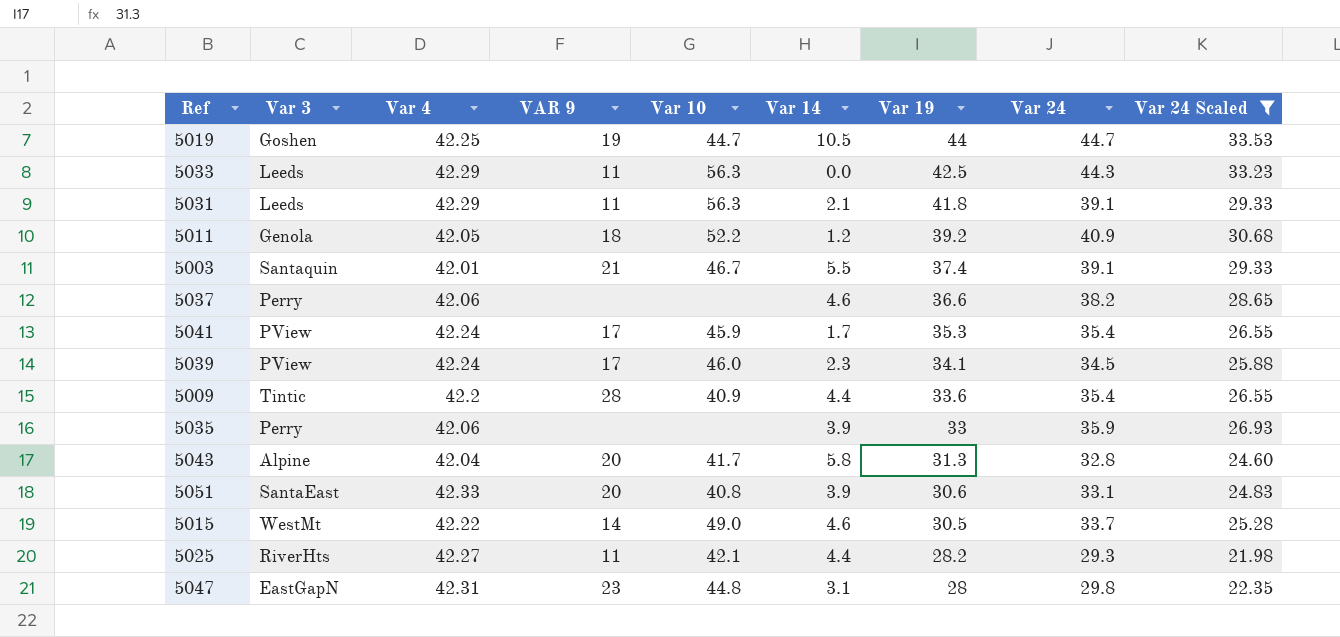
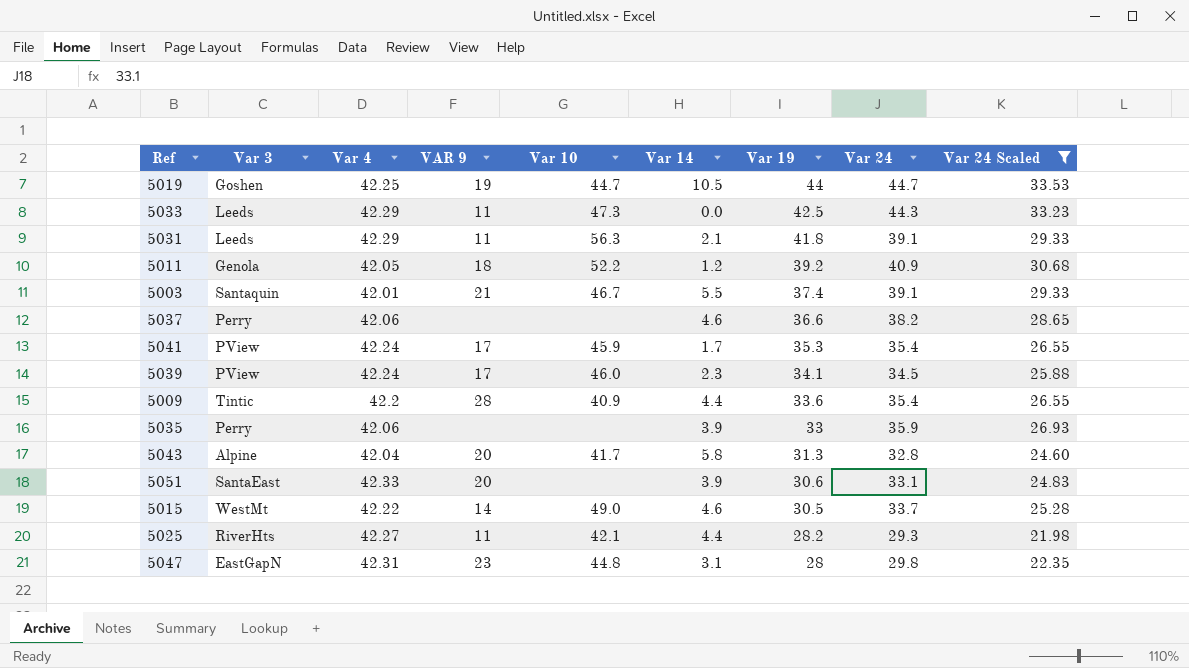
5033 | Var 10: 56.3 -> 47.3
5051 | Var 10: 40.8 -> none

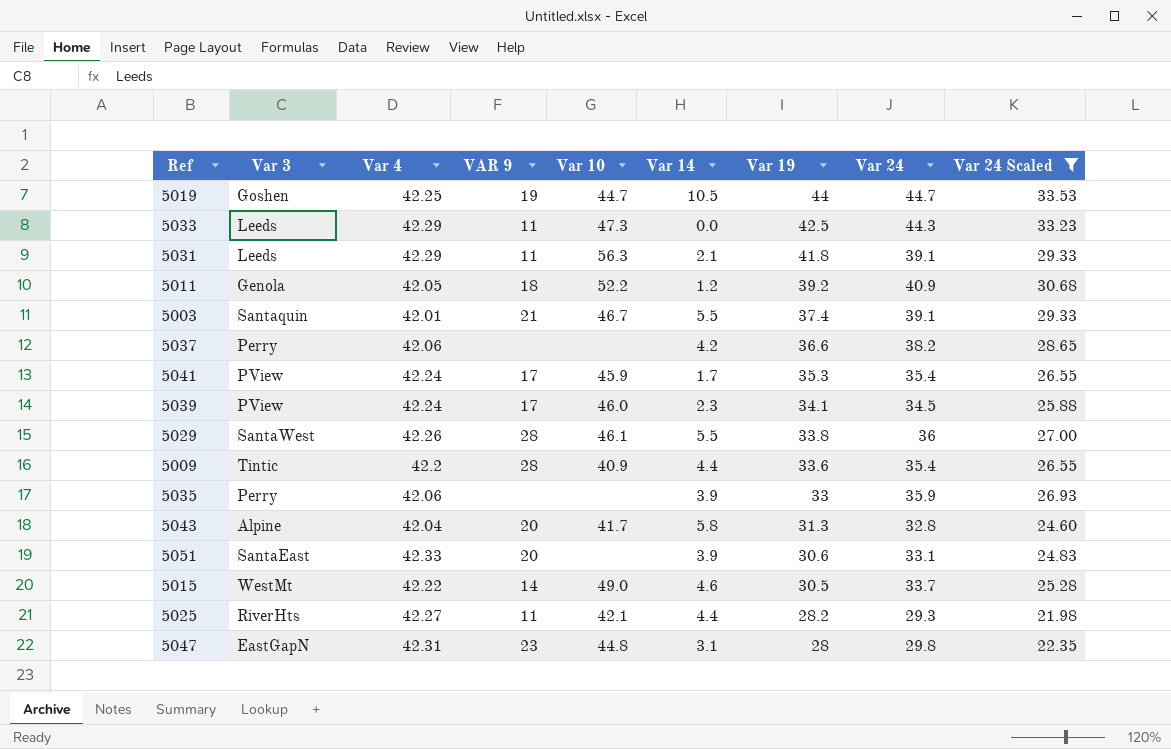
5037 | Var 14: 4.6 -> 4.2
row 5029: none -> SantaWest | 42.26 | 28 | 46.1 | 5.5 | 33.8 | 36 | 27.00

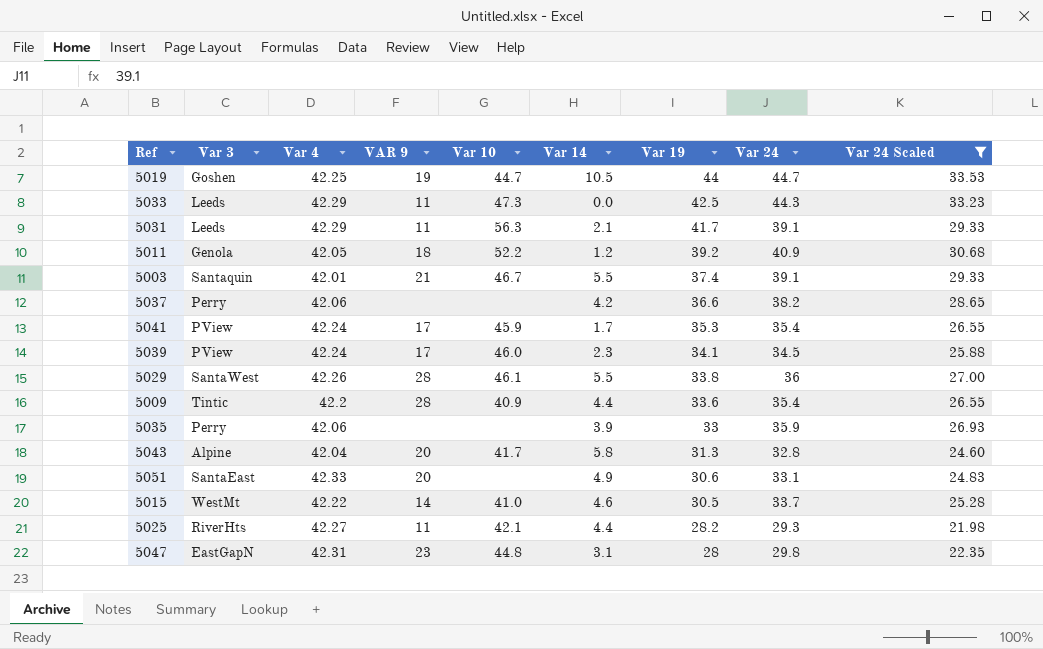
5031 | Var 19: 41.8 -> 41.7
5051 | Var 14: 3.9 -> 4.9
5015 | Var 10: 49.0 -> 41.0

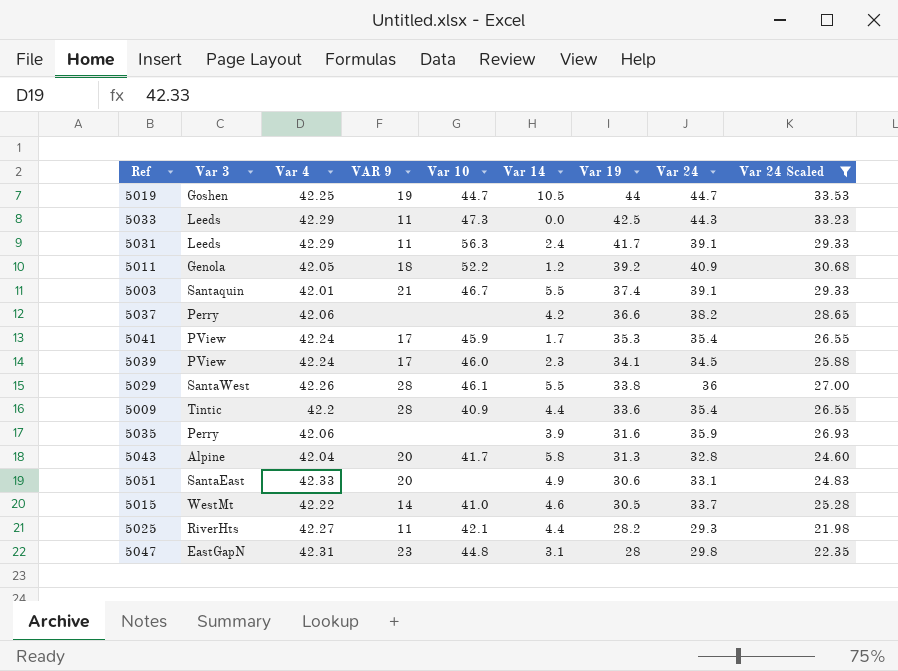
5031 | Var 14: 2.1 -> 2.4
5035 | Var 19: 33 -> 31.6

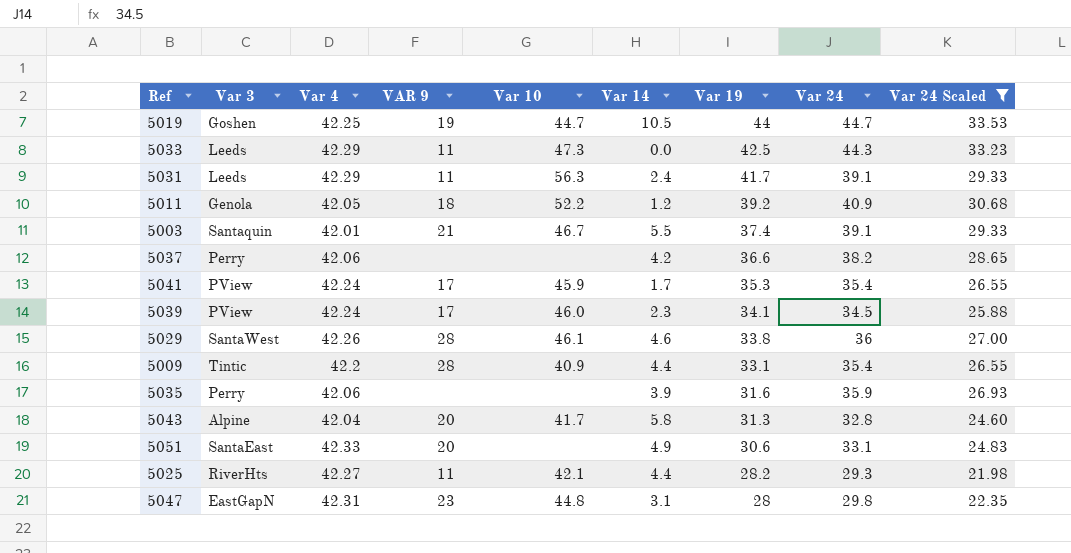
row 5015: WestMt | 42.22 | 14 | 41.0 | 4.6 | 30.5 | 33.7 | 25.28 -> none
5029 | Var 14: 5.5 -> 4.6
5009 | Var 19: 33.6 -> 33.1

